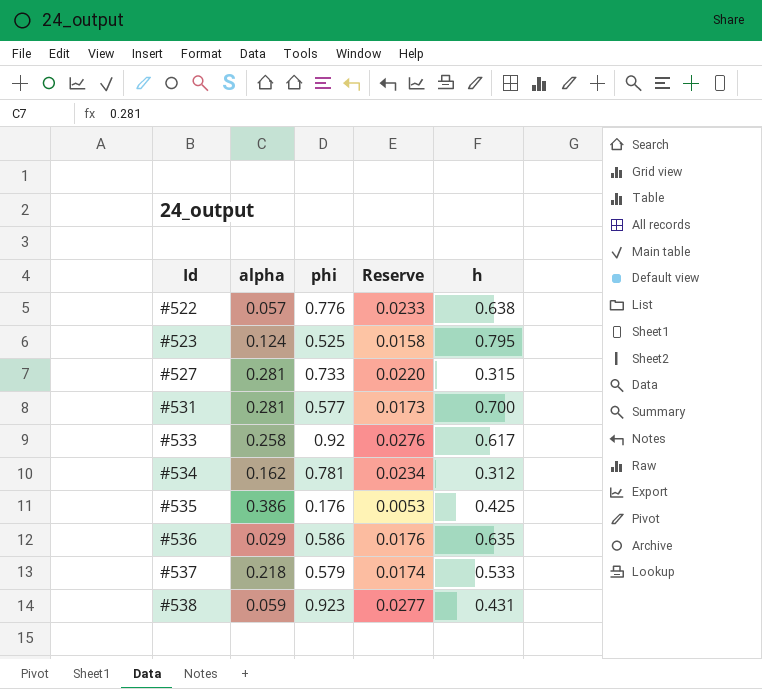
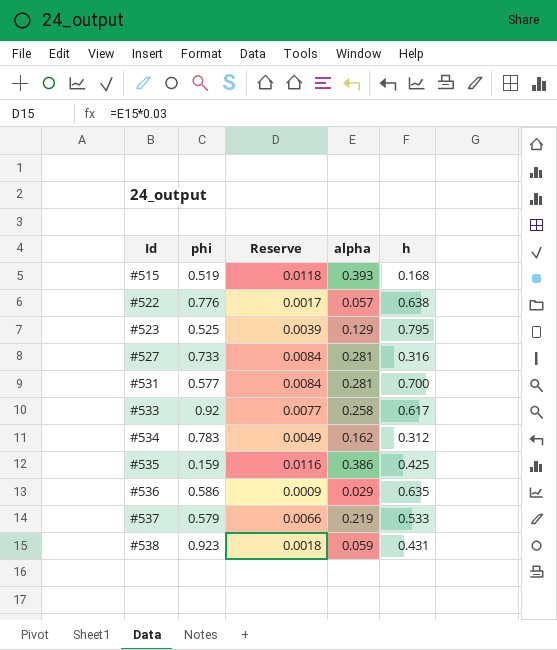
column Reserve | formula: [phi] * 0.03 -> [alpha] * 0.03
column alpha | position: 2 -> 4
row #515: none -> 0.519 | 0.0118 | 0.393 | 0.168
#523 | alpha: 0.124 -> 0.129
#527 | h: 0.315 -> 0.316
#534 | phi: 0.781 -> 0.783
#535 | phi: 0.176 -> 0.159
#537 | alpha: 0.218 -> 0.219

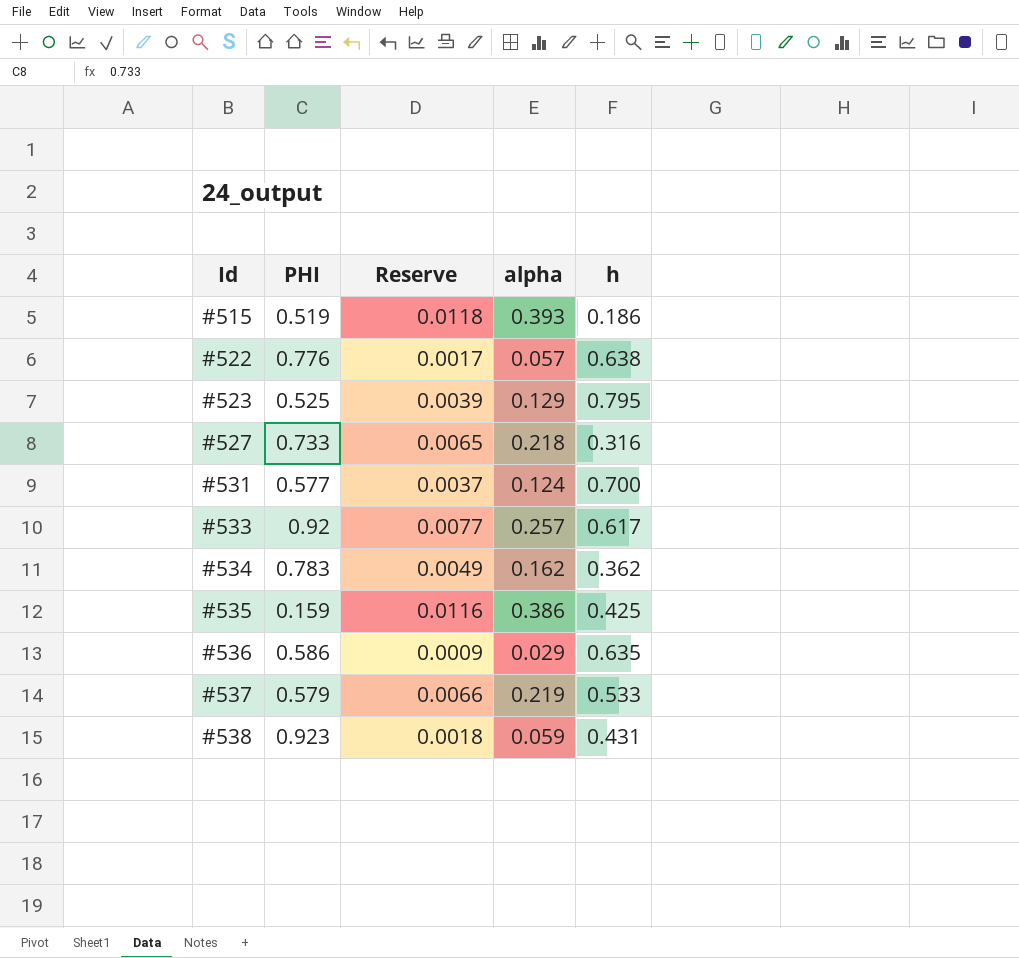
column name: phi -> PHI
#515 | h: 0.168 -> 0.186
#527 | Reserve: 0.0084 -> 0.0065
#527 | alpha: 0.281 -> 0.218
#531 | Reserve: 0.0084 -> 0.0037
#531 | alpha: 0.281 -> 0.124
#533 | alpha: 0.258 -> 0.257
#534 | h: 0.312 -> 0.362

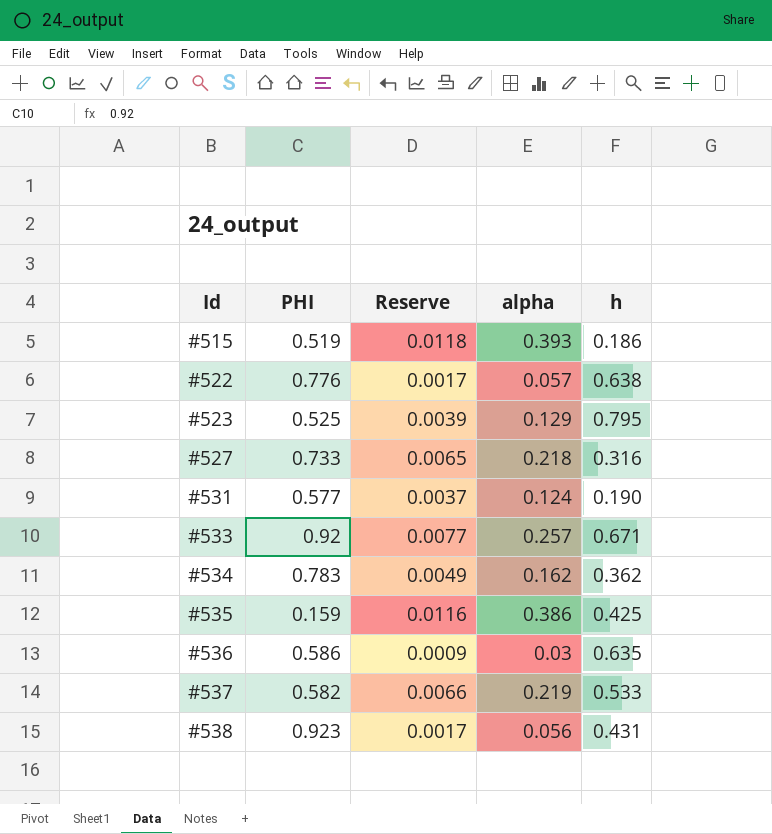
#531 | h: 0.700 -> 0.190
#533 | h: 0.617 -> 0.671
#536 | alpha: 0.029 -> 0.03
#537 | PHI: 0.579 -> 0.582
#538 | Reserve: 0.0018 -> 0.0017
#538 | alpha: 0.059 -> 0.056

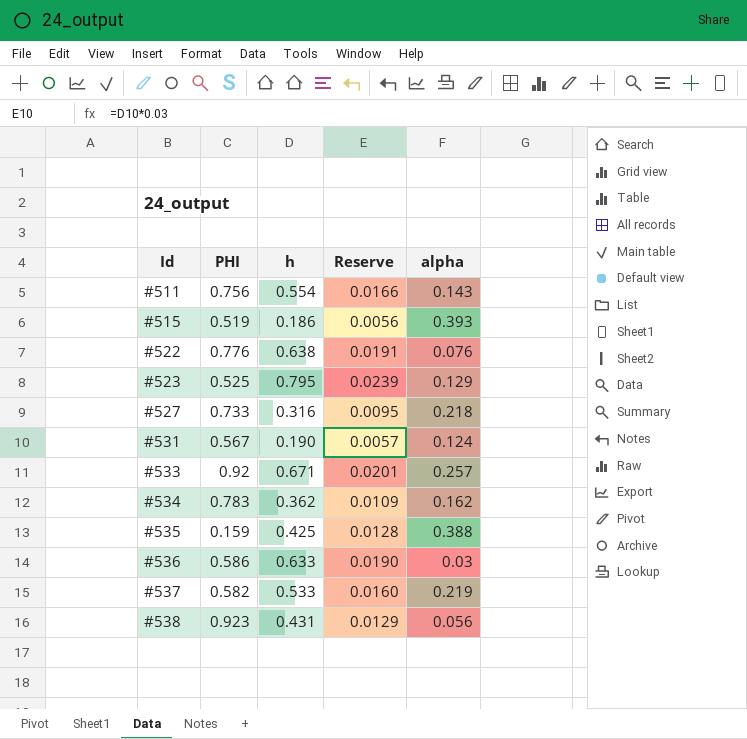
column h | position: 5 -> 3
column Reserve | formula: [alpha] * 0.03 -> [h] * 0.03
row #511: none -> 0.756 | 0.554 | 0.0166 | 0.143
#522 | alpha: 0.057 -> 0.076
#531 | PHI: 0.577 -> 0.567
#535 | alpha: 0.386 -> 0.388
#536 | h: 0.635 -> 0.633

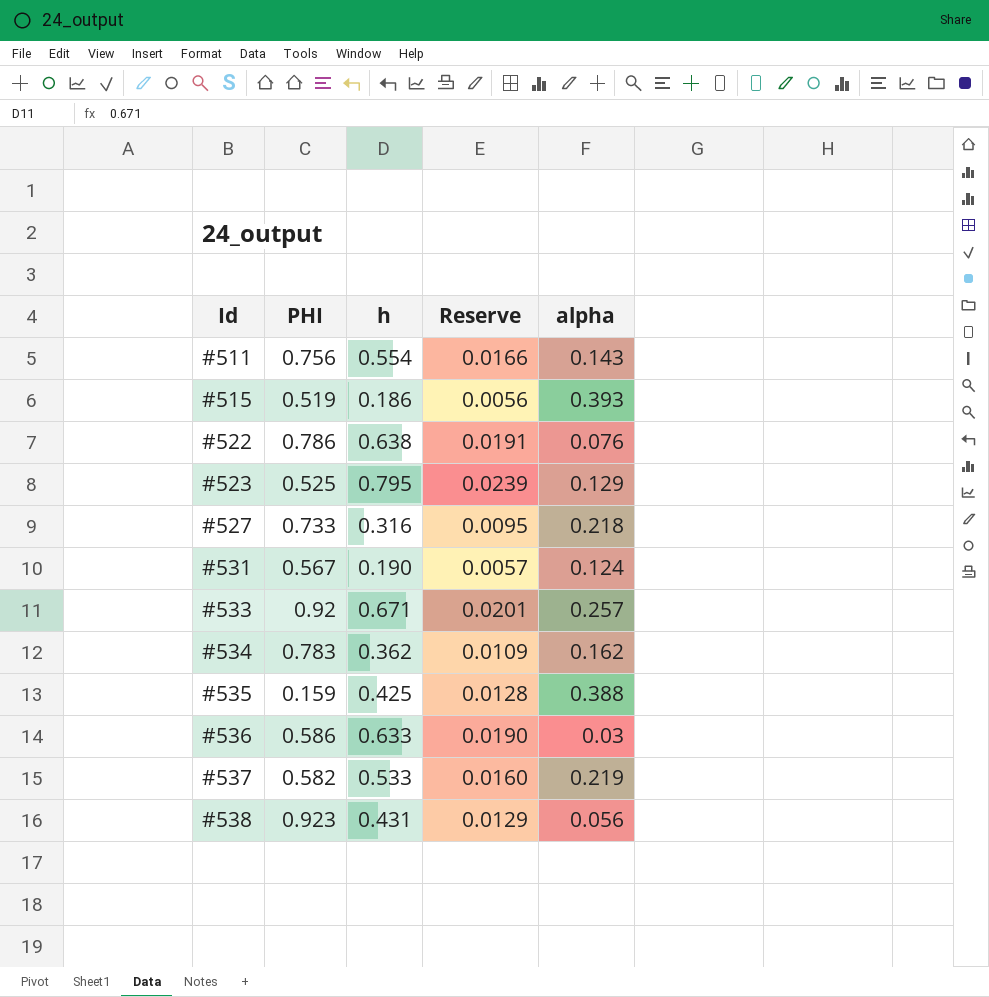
#522 | PHI: 0.776 -> 0.786

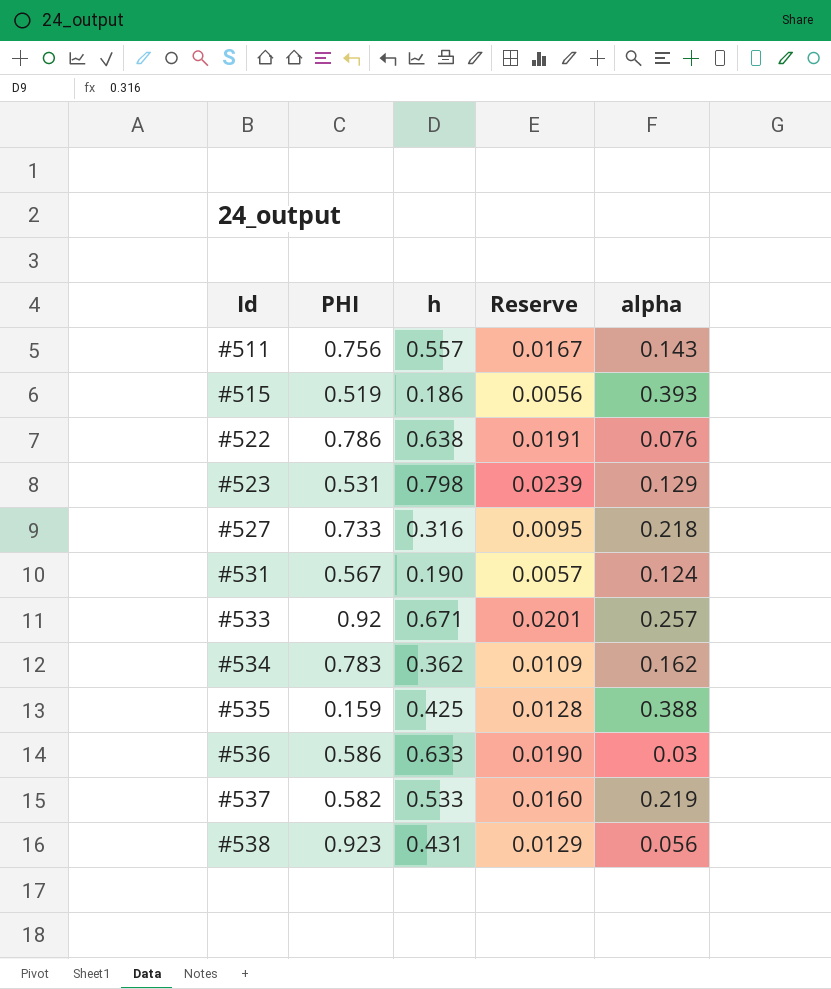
#511 | h: 0.554 -> 0.557
#511 | Reserve: 0.0166 -> 0.0167
#523 | PHI: 0.525 -> 0.531
#523 | h: 0.795 -> 0.798

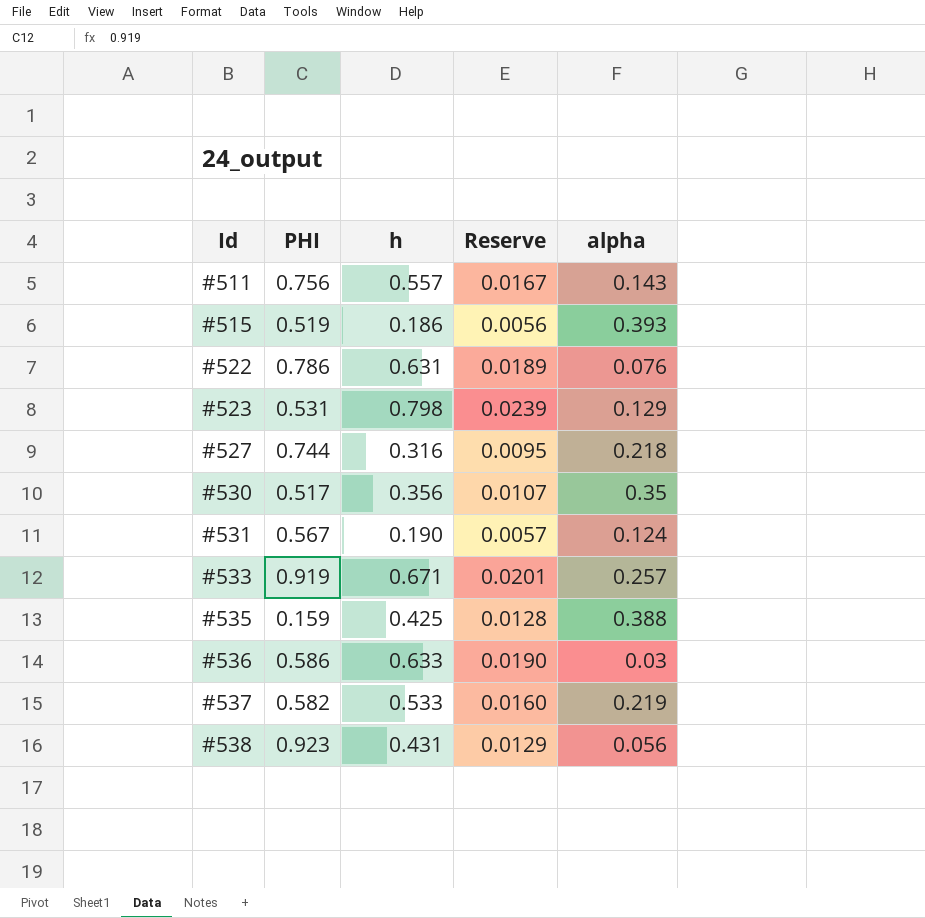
row #534: 0.783 | 0.362 | 0.0109 | 0.162 -> none
#522 | h: 0.638 -> 0.631
#522 | Reserve: 0.0191 -> 0.0189
#527 | PHI: 0.733 -> 0.744
row #530: none -> 0.517 | 0.356 | 0.0107 | 0.35
#533 | PHI: 0.92 -> 0.919

